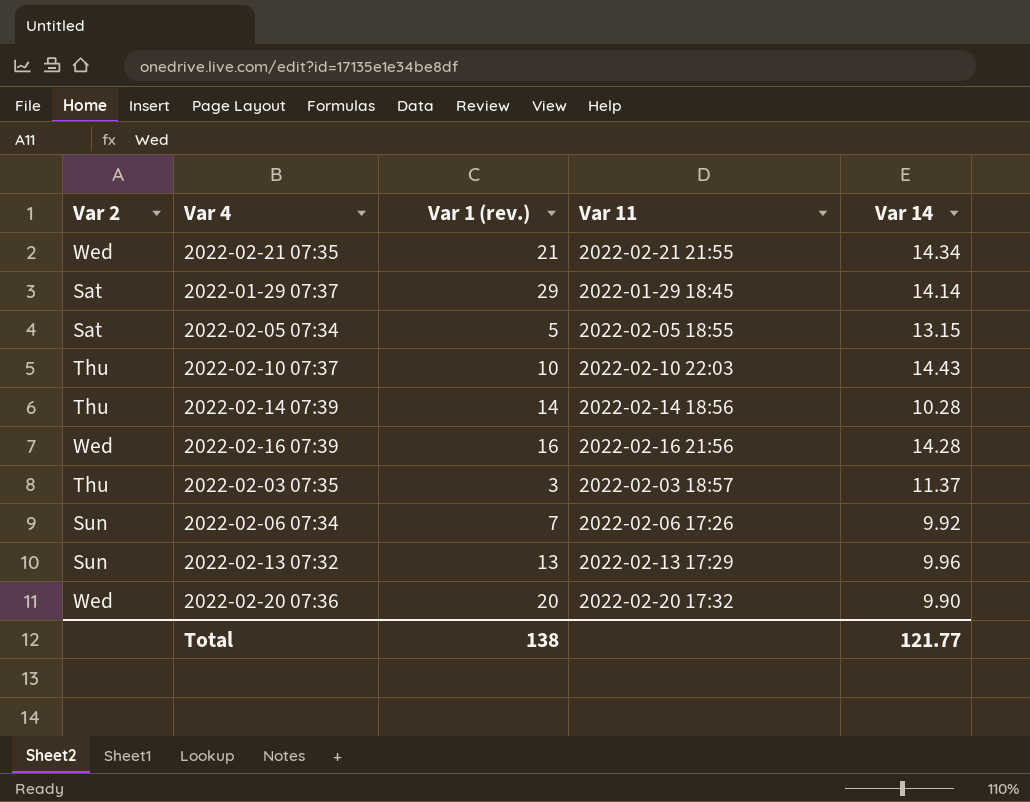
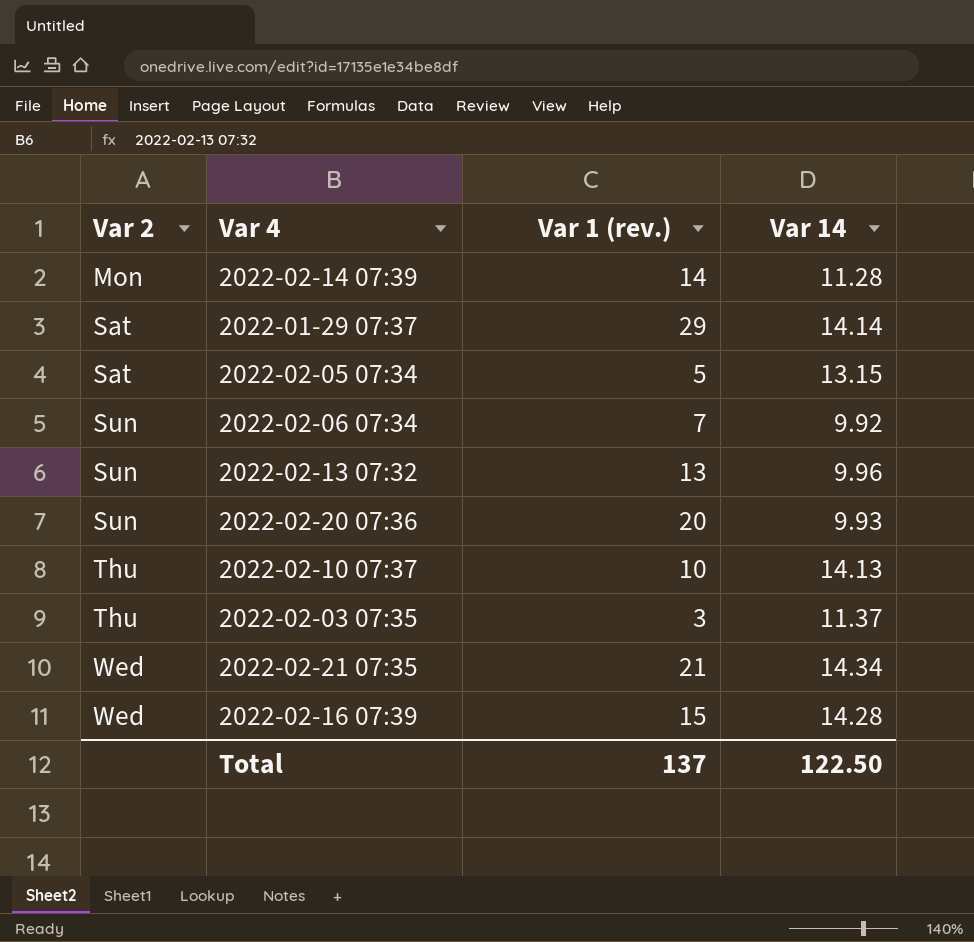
row order: none -> Var 2 ascending
column Var 11 | position: 4 -> none
2022-02-14 07:39 | Var 2: Thu -> Mon
2022-02-14 07:39 | Var 14: 10.28 -> 11.28
2022-02-20 07:36 | Var 2: Wed -> Sun
2022-02-20 07:36 | Var 14: 9.90 -> 9.93
2022-02-10 07:37 | Var 14: 14.43 -> 14.13
2022-02-16 07:39 | Var 1 (rev.): 16 -> 15
Total | Var 1 (rev.): 138 -> 137
Total | Var 14: 121.77 -> 122.50

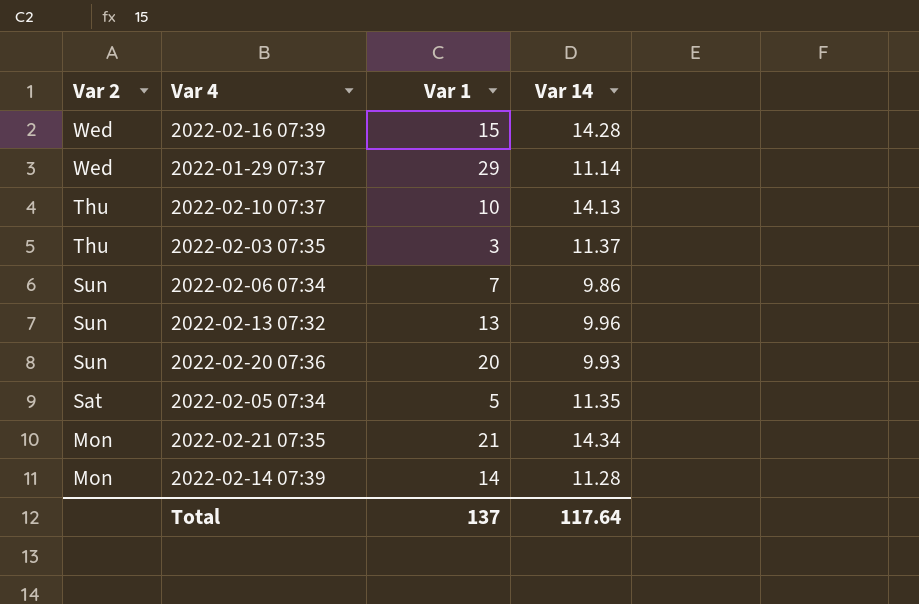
row order: Var 2 ascending -> Var 2 descending
column name: Var 1 (rev.) -> Var 1
2022-01-29 07:37 | Var 2: Sat -> Wed
2022-01-29 07:37 | Var 14: 14.14 -> 11.14
2022-02-06 07:34 | Var 14: 9.92 -> 9.86
2022-02-05 07:34 | Var 14: 13.15 -> 11.35
2022-02-21 07:35 | Var 2: Wed -> Mon
Total | Var 14: 122.50 -> 117.64

